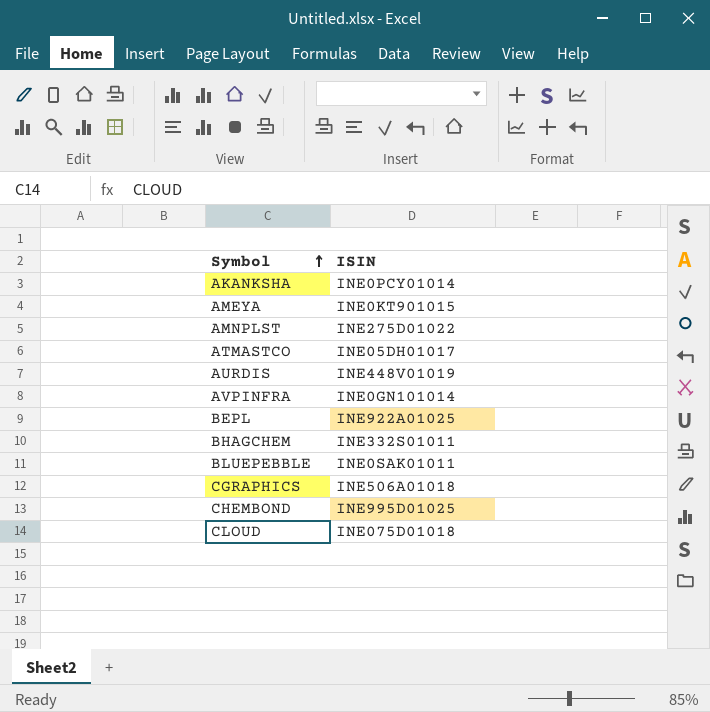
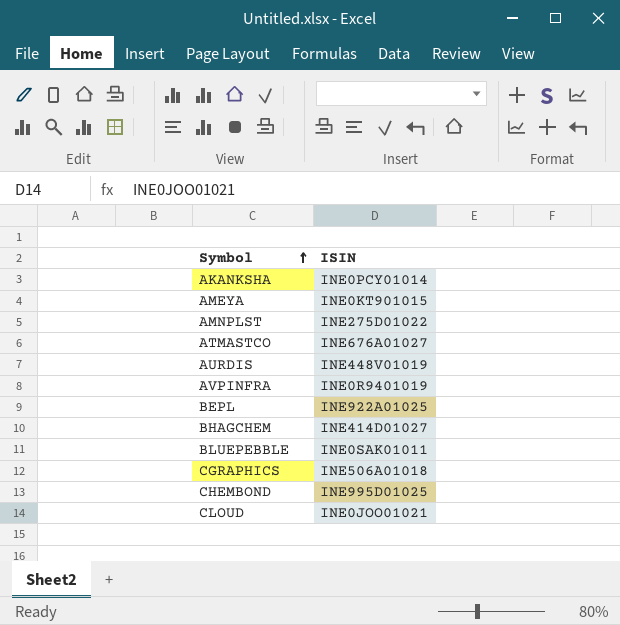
ATMASTCO | ISIN: INE05DH01017 -> INE676A01027
AVPINFRA | ISIN: INE0GN101014 -> INE0R9401019
BHAGCHEM | ISIN: INE332S01011 -> INE414D01027
CLOUD | ISIN: INE075D01018 -> INE0JOO01021

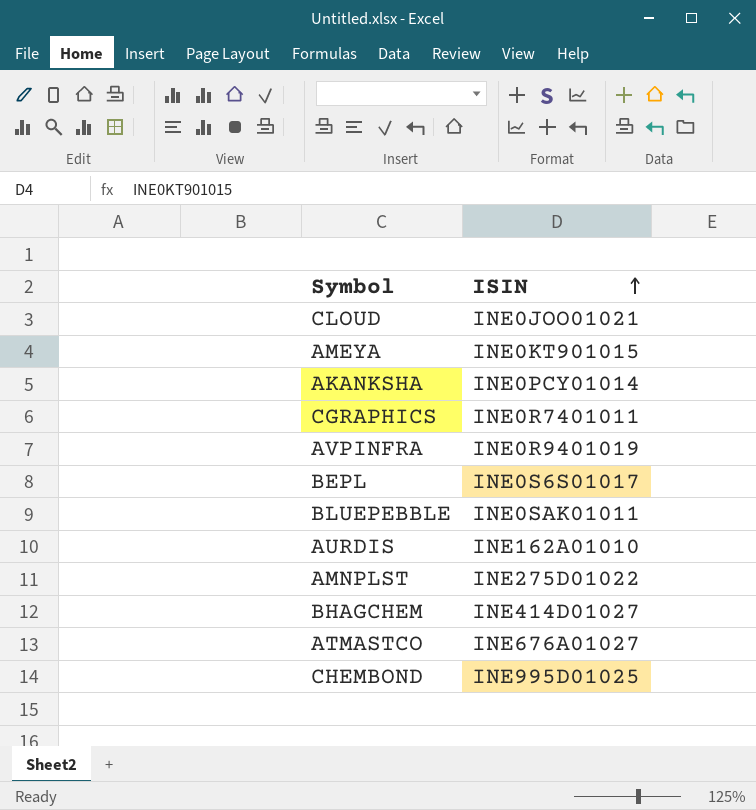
row order: Symbol ascending -> ISIN ascending
CGRAPHICS | ISIN: INE506A01018 -> INE0R7401011
BEPL | ISIN: INE922A01025 -> INE0S6S01017
AURDIS | ISIN: INE448V01019 -> INE162A01010

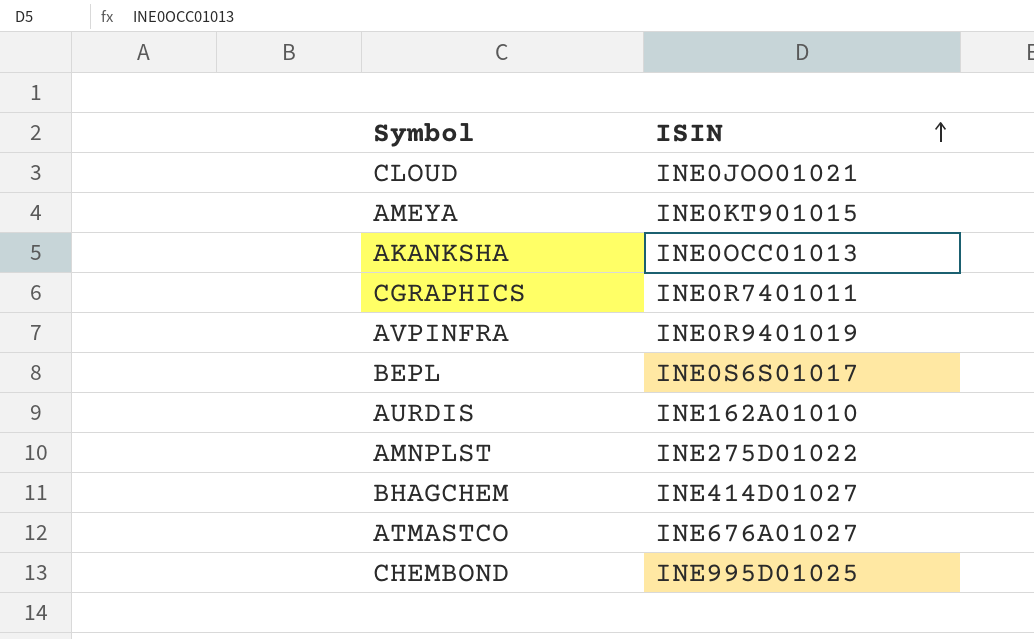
row BLUEPEBBLE: INE0SAK01011 -> none
AKANKSHA | ISIN: INE0PCY01014 -> INE0OCC01013

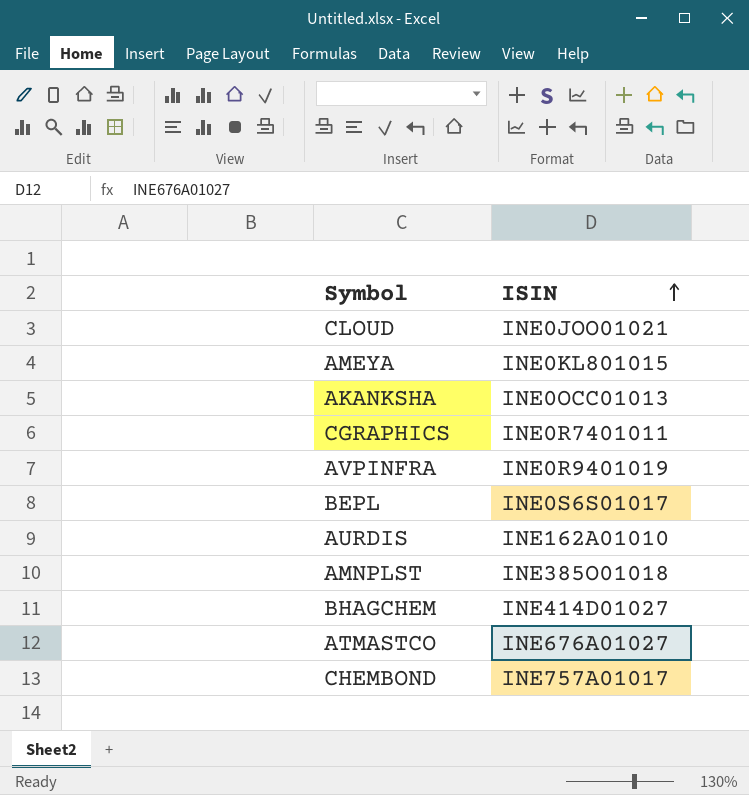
AMEYA | ISIN: INE0KT901015 -> INE0KL801015
AMNPLST | ISIN: INE275D01022 -> INE385O01018
CHEMBOND | ISIN: INE995D01025 -> INE757A01017

